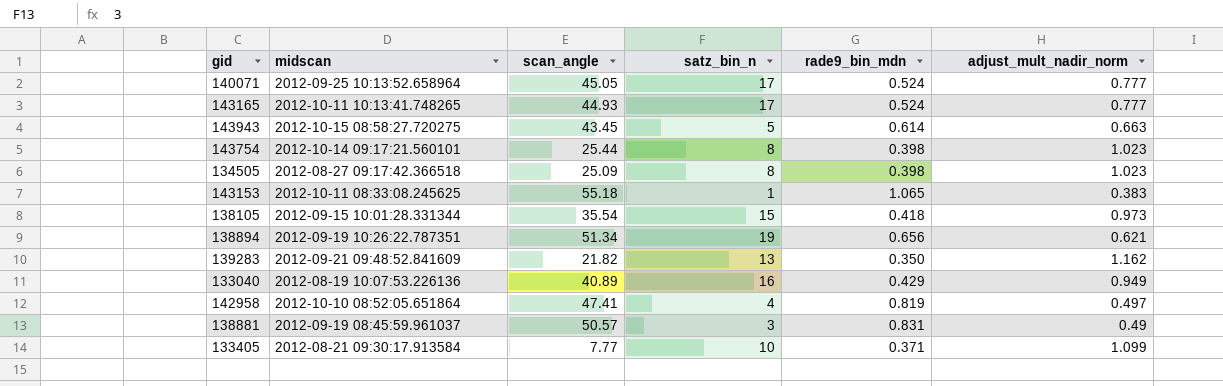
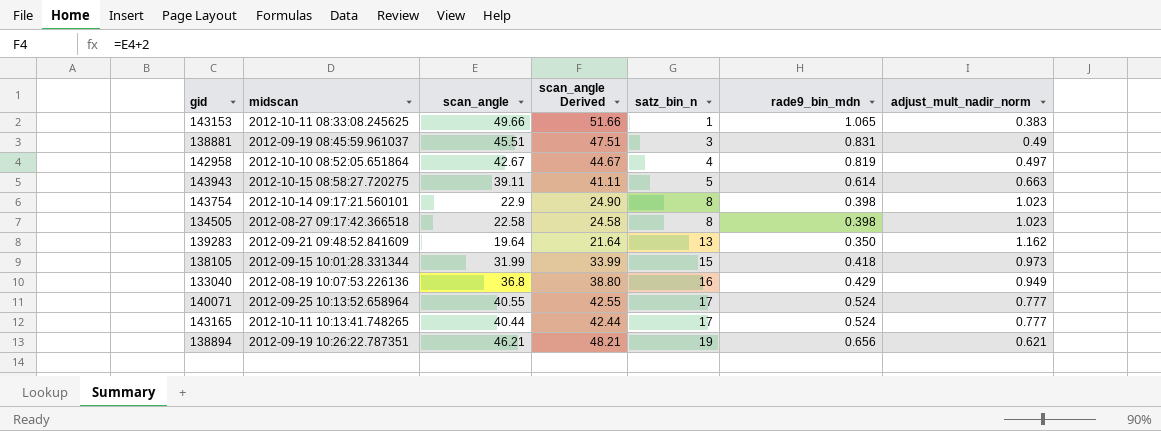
row order: none -> satz_bin_n ascending
column scan_angle Derived | formula: none -> [scan_angle] + 2
row 133405: 2012-08-21 09:30:17.913584 | 7.77 | 10 | 0.371 | 1.099 -> none
143153 | scan_angle: 55.18 -> 49.66
138881 | scan_angle: 50.57 -> 45.51
142958 | scan_angle: 47.41 -> 42.67
143943 | scan_angle: 43.45 -> 39.11
143754 | scan_angle: 25.44 -> 22.9
134505 | scan_angle: 25.09 -> 22.58
139283 | scan_angle: 21.82 -> 19.64
138105 | scan_angle: 35.54 -> 31.99
133040 | scan_angle: 40.89 -> 36.8
140071 | scan_angle: 45.05 -> 40.55
143165 | scan_angle: 44.93 -> 40.44
138894 | scan_angle: 51.34 -> 46.21

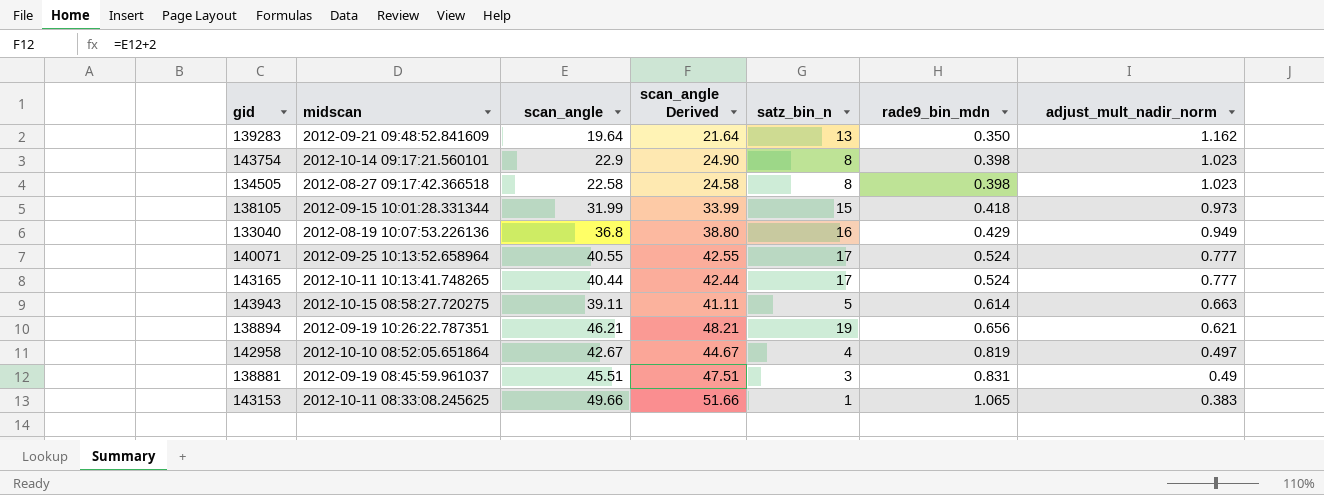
row order: satz_bin_n ascending -> rade9_bin_mdn ascending

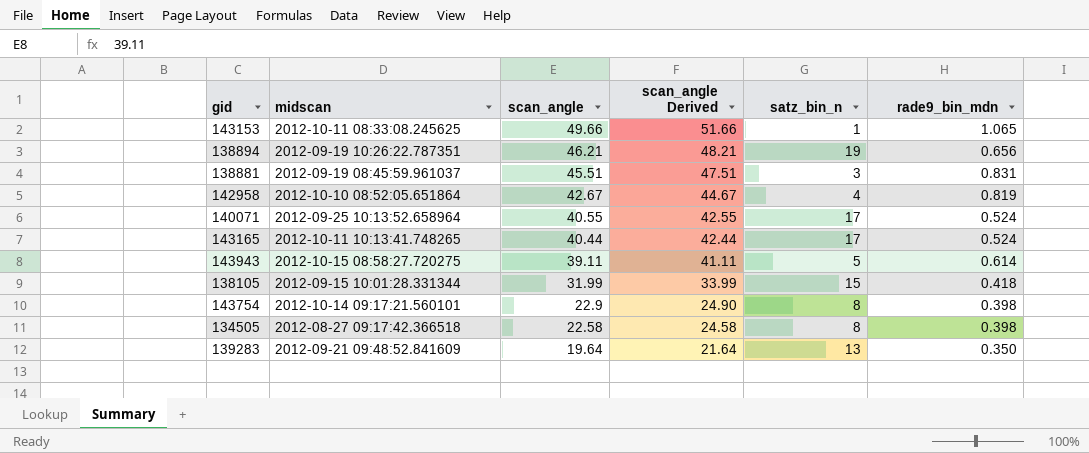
row order: rade9_bin_mdn ascending -> scan_angle descending
column adjust_mult_nadir_norm | position: 7 -> none
row 133040: 2012-08-19 10:07:53.226136 | 36.8 | 38.80 | 16 | 0.429 | 0.949 -> none

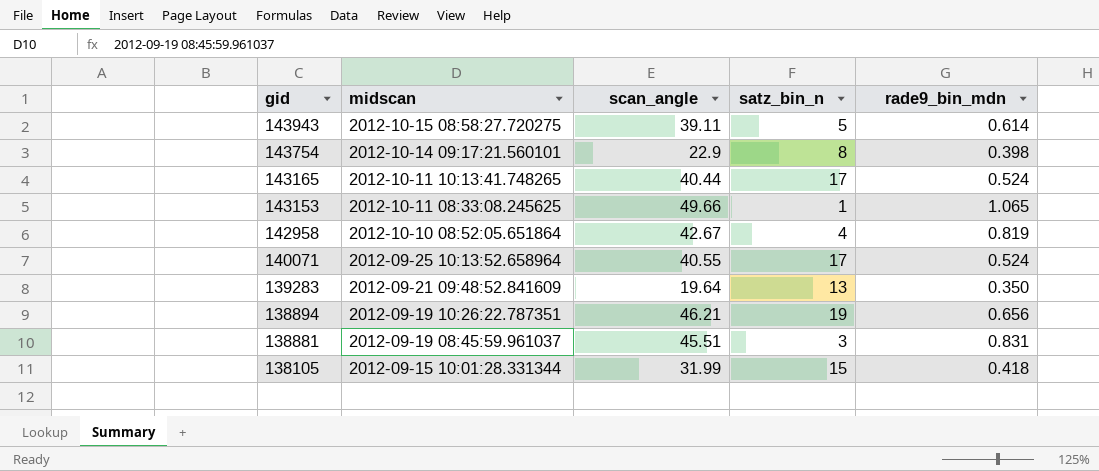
row order: scan_angle descending -> gid descending
column scan_angle Derived | formula: [scan_angle] + 2 -> none
row 134505: 2012-08-27 09:17:42.366518 | 22.58 | 24.58 | 8 | 0.398 -> none

